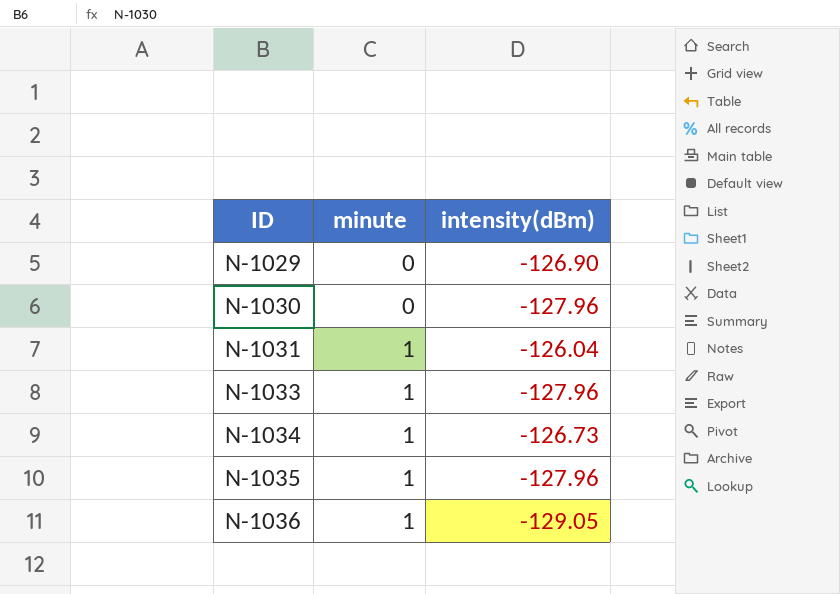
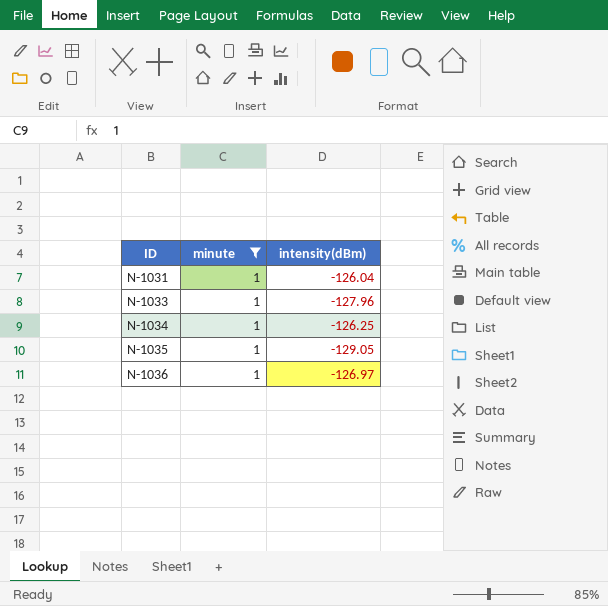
filter: none -> minute = 1
N-1034 | intensity(dBm): -126.73 -> -126.25
N-1035 | intensity(dBm): -127.96 -> -129.05
N-1036 | intensity(dBm): -129.05 -> -126.97

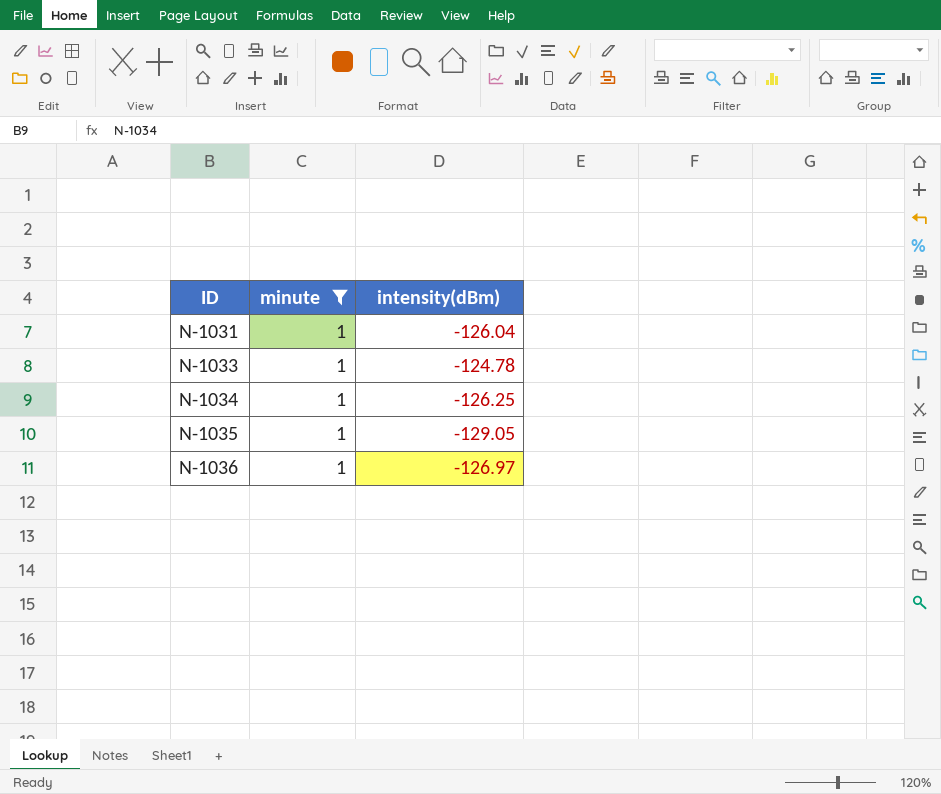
N-1033 | intensity(dBm): -127.96 -> -124.78

